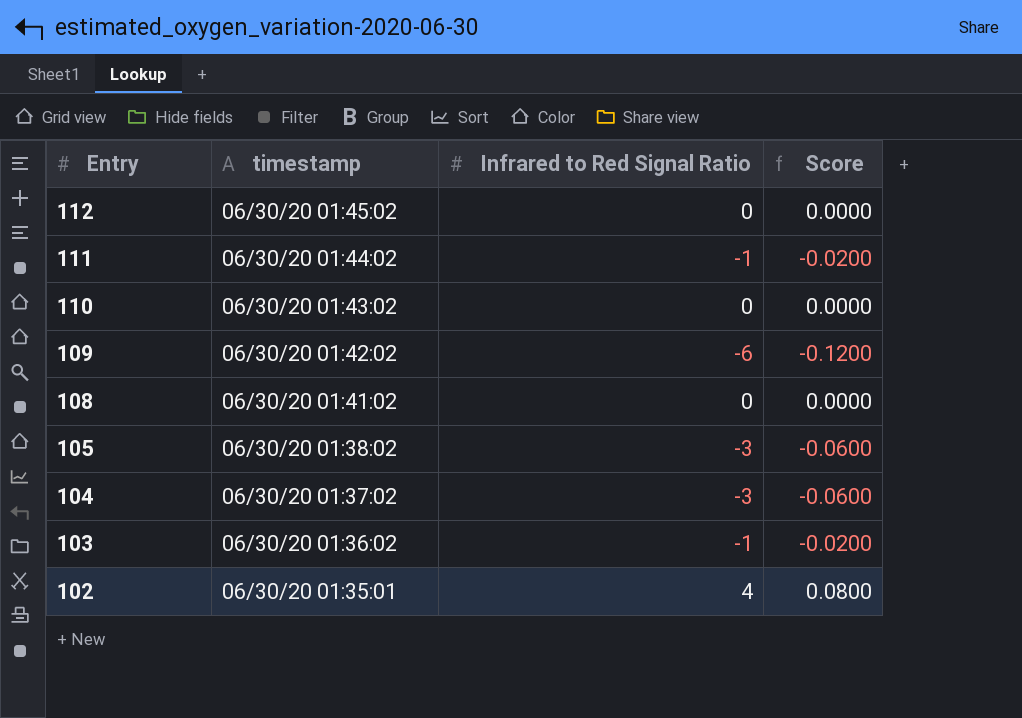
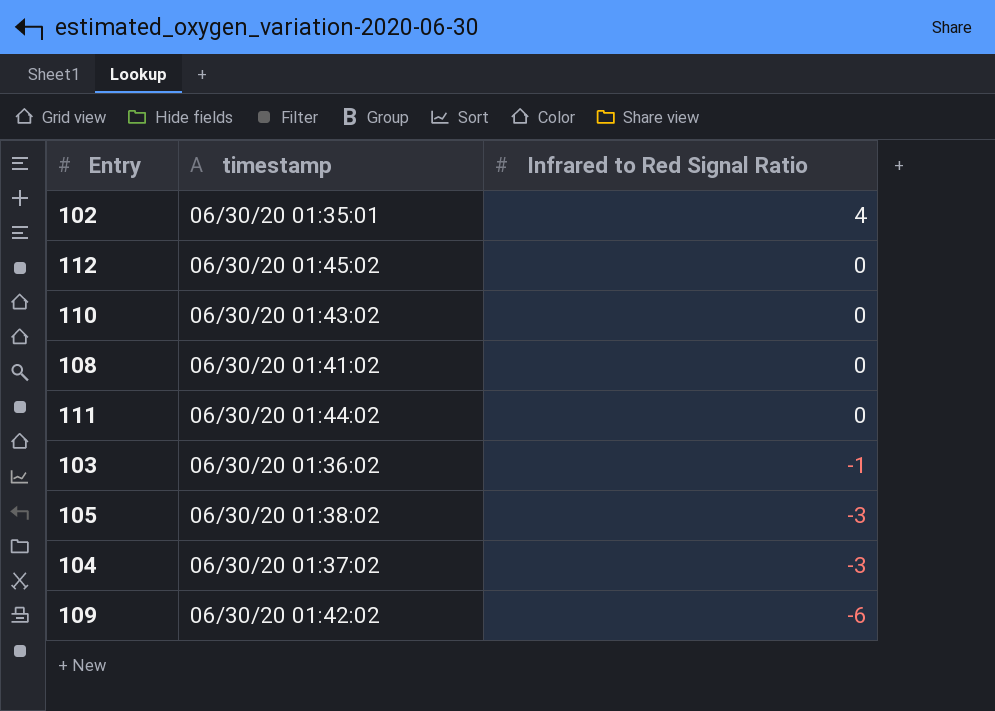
row order: Entry descending -> Infrared to Red Signal Ratio descending
column Score | formula: [Infrared to Red Signal Ratio] * 0.02 -> none
111 | Infrared to Red Signal Ratio: -1 -> 0

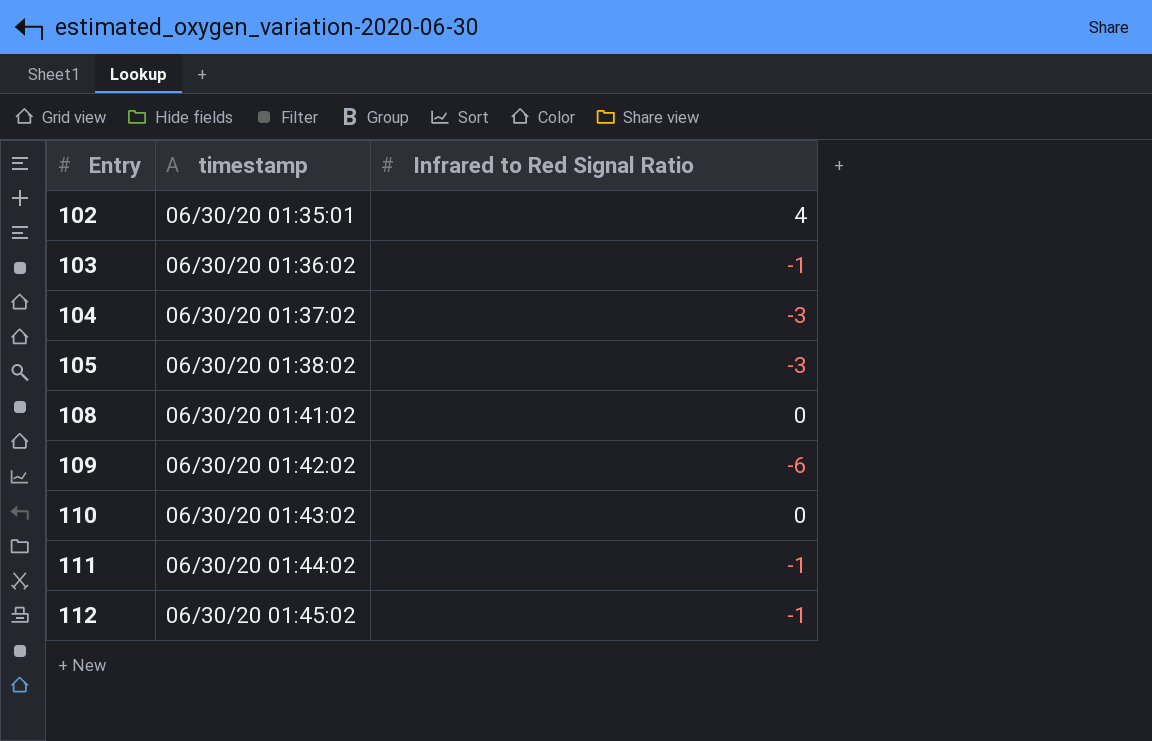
row order: Infrared to Red Signal Ratio descending -> Entry ascending
111 | Infrared to Red Signal Ratio: 0 -> -1
112 | Infrared to Red Signal Ratio: 0 -> -1

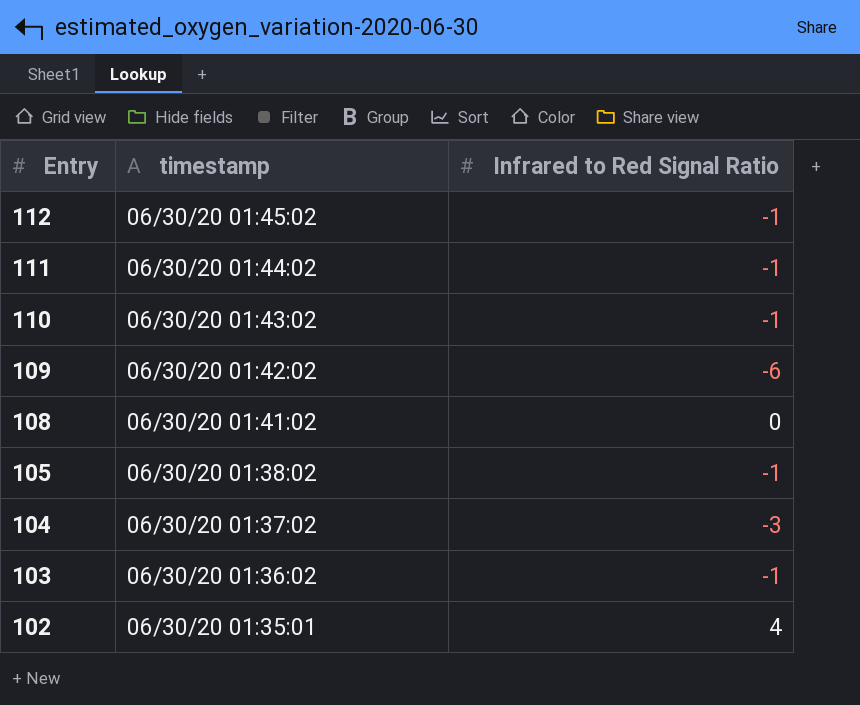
row order: Entry ascending -> Entry descending
110 | Infrared to Red Signal Ratio: 0 -> -1
105 | Infrared to Red Signal Ratio: -3 -> -1

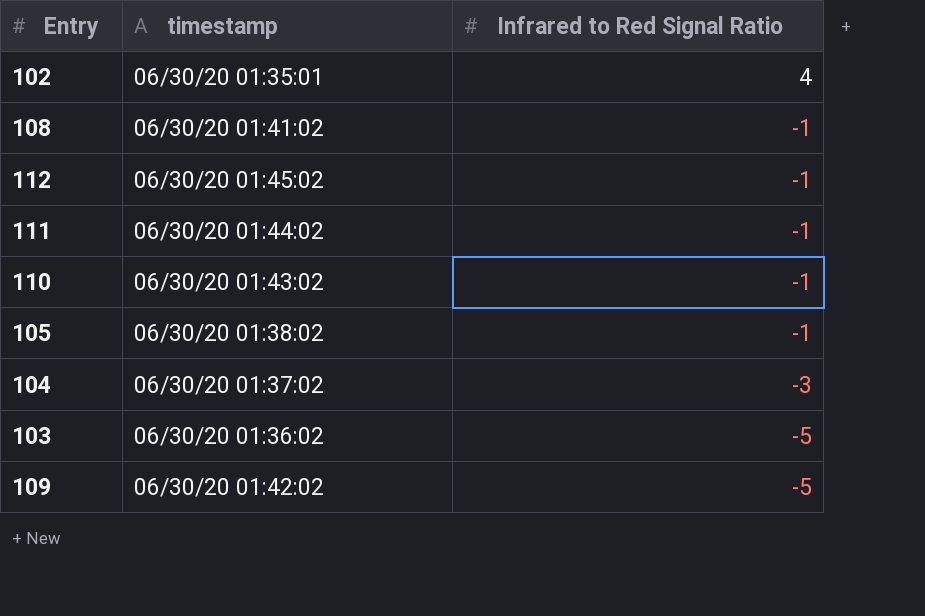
row order: Entry descending -> Infrared to Red Signal Ratio descending
108 | Infrared to Red Signal Ratio: 0 -> -1
103 | Infrared to Red Signal Ratio: -1 -> -5
109 | Infrared to Red Signal Ratio: -6 -> -5

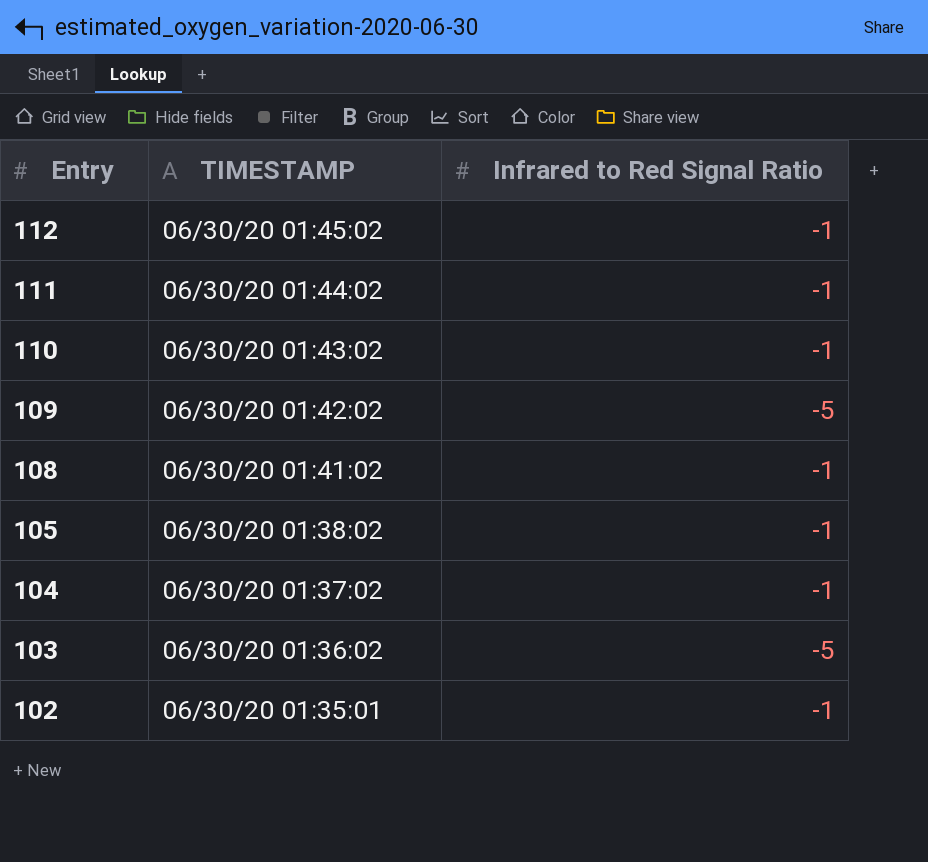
row order: Infrared to Red Signal Ratio descending -> Entry descending
column name: timestamp -> TIMESTAMP
104 | Infrared to Red Signal Ratio: -3 -> -1
102 | Infrared to Red Signal Ratio: 4 -> -1

